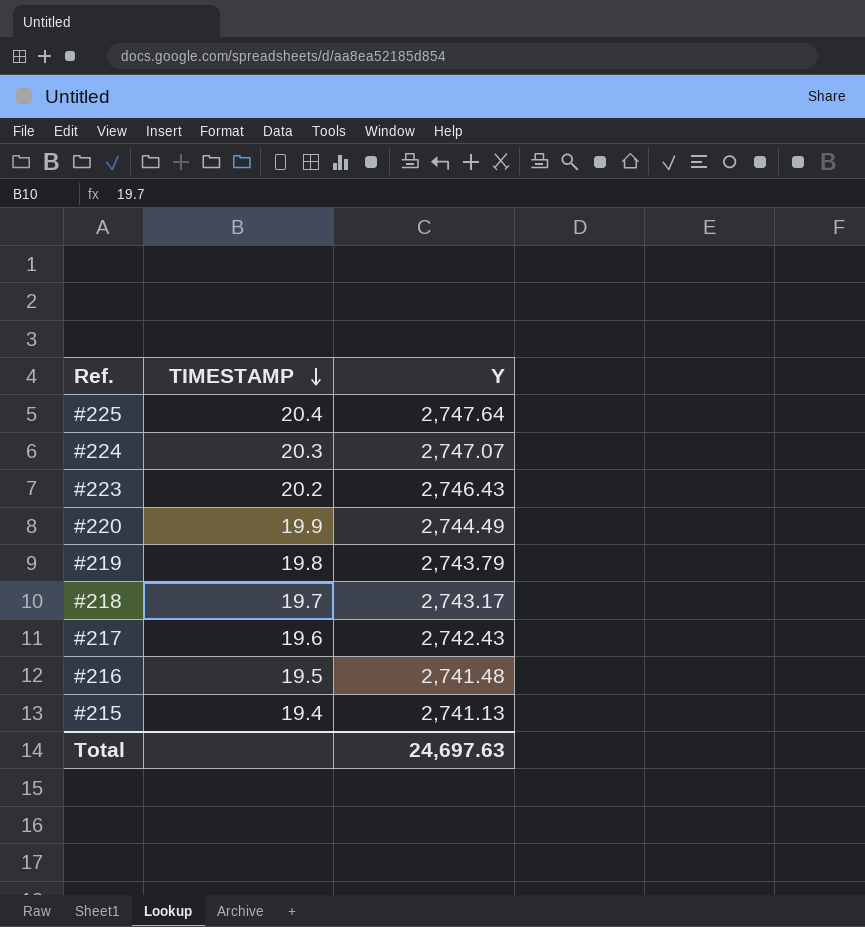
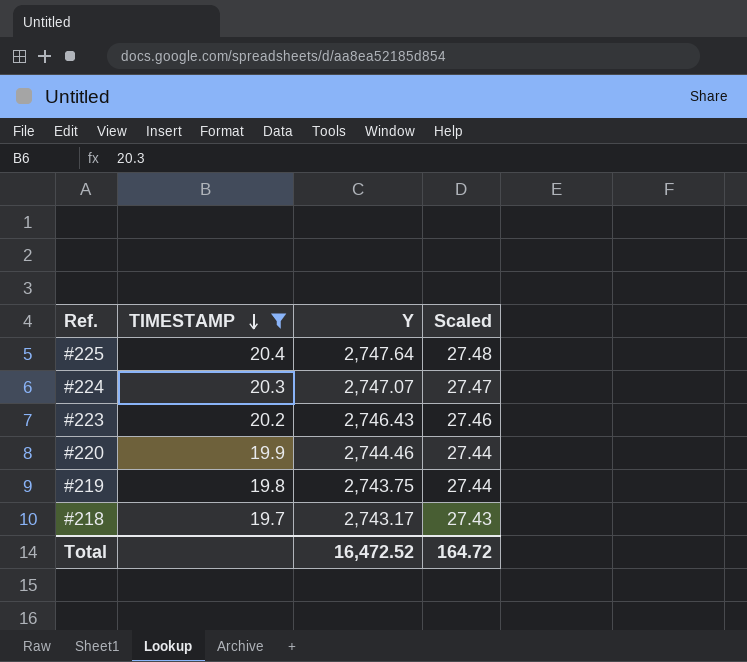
filter: none -> TIMESTAMP >= 19.7
column Scaled | formula: none -> [Y] * 0.01
#220 | Y: 2,744.49 -> 2,744.46
#219 | Y: 2,743.79 -> 2,743.75
Total | Y: 24,697.63 -> 16,472.52

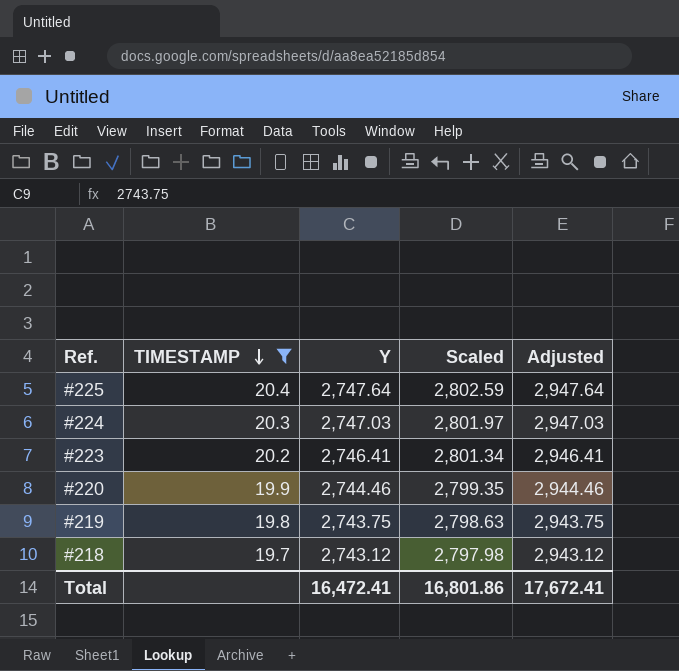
column Scaled | formula: [Y] * 0.01 -> [Y] * 1.02
column Adjusted | formula: none -> [Y] + 200
#224 | Y: 2,747.07 -> 2,747.03
#223 | Y: 2,746.43 -> 2,746.41
#218 | Y: 2,743.17 -> 2,743.12
Total | Y: 16,472.52 -> 16,472.41
Total | Scaled: 164.72 -> 16,801.86

